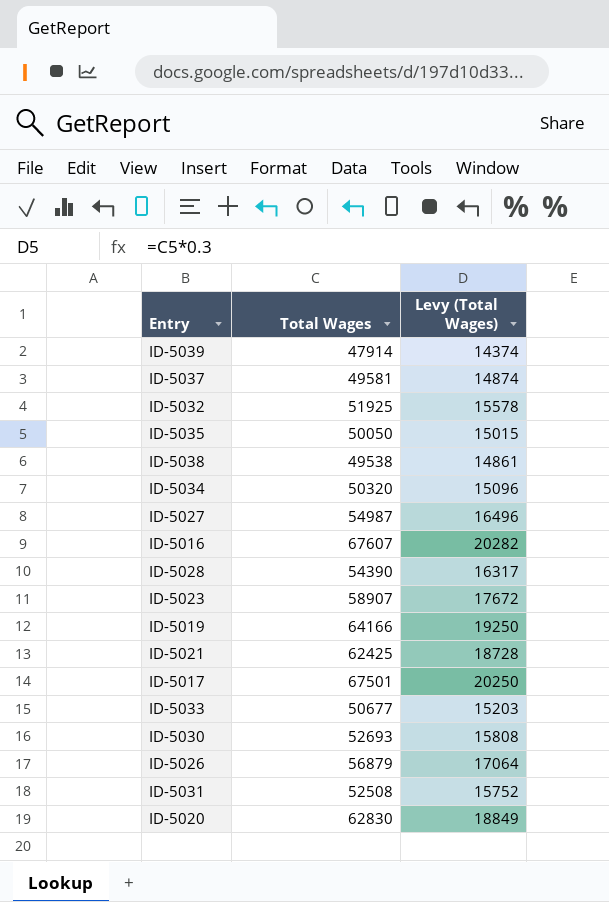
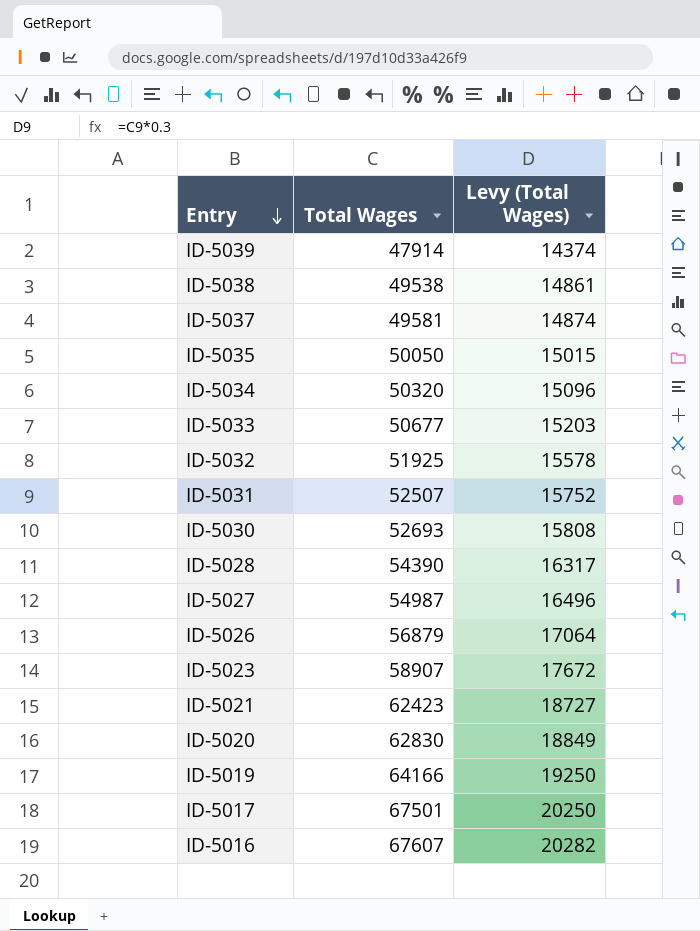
row order: none -> Entry descending
ID-5031 | Total Wages: 52508 -> 52507
ID-5021 | Total Wages: 62425 -> 62423
ID-5021 | Levy (Total Wages): 18728 -> 18727

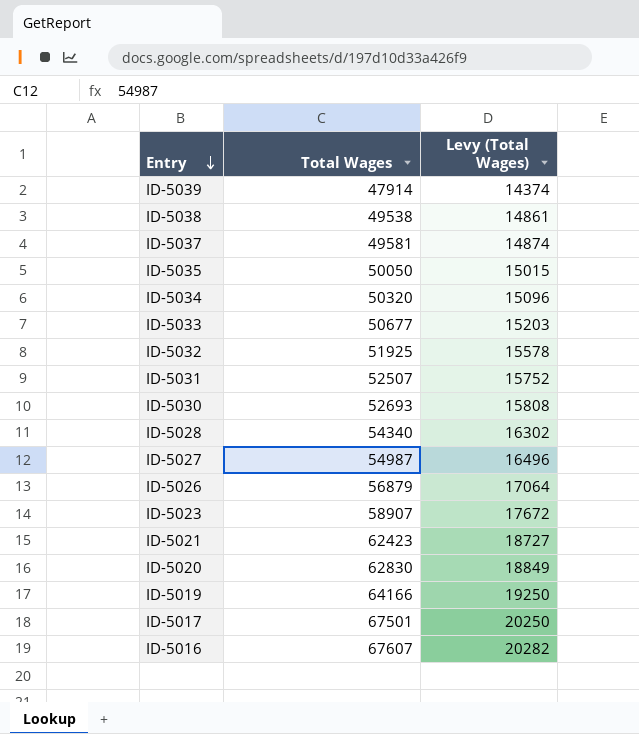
ID-5028 | Total Wages: 54390 -> 54340
ID-5028 | Levy (Total Wages): 16317 -> 16302

